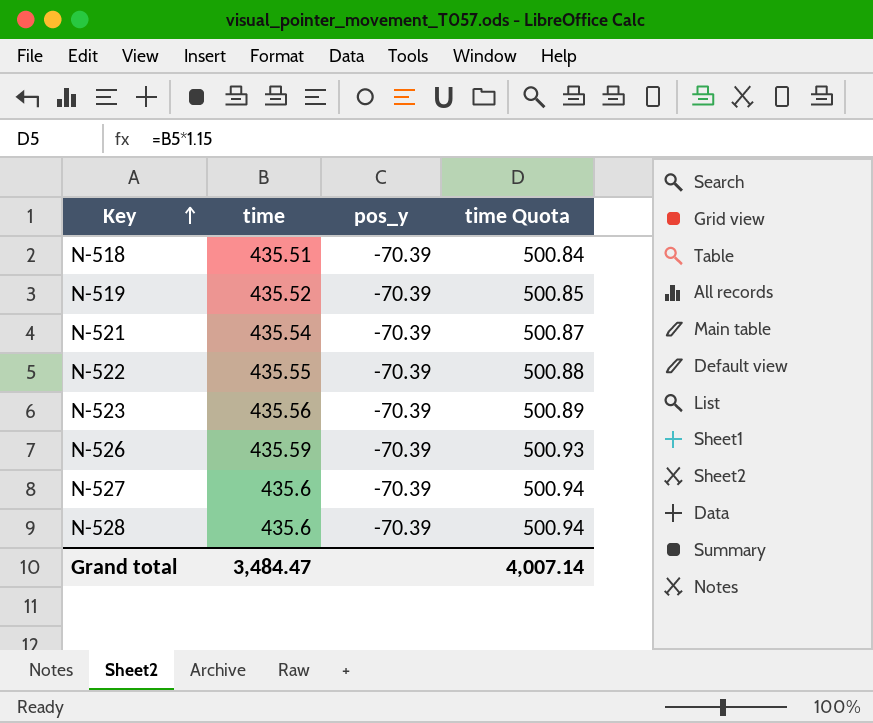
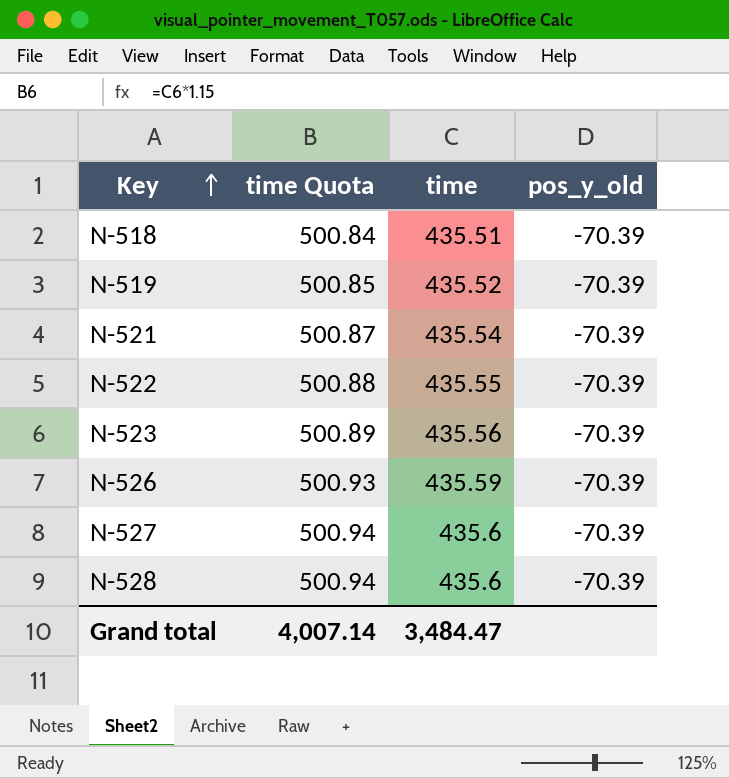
column time Quota | position: 4 -> 2
column name: pos_y -> pos_y_old

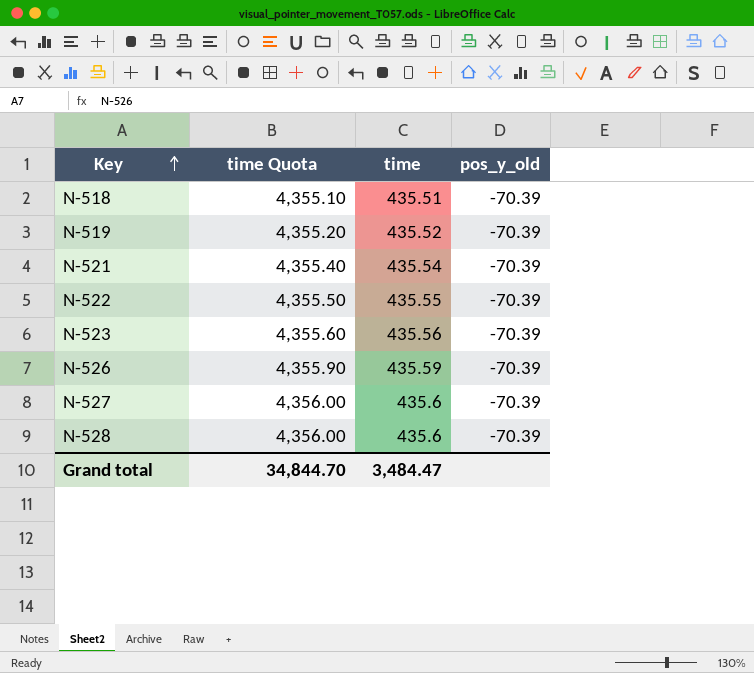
column time Quota | formula: [time] * 1.15 -> [time] * 10
Grand total | time Quota: 4,007.14 -> 34,844.70

